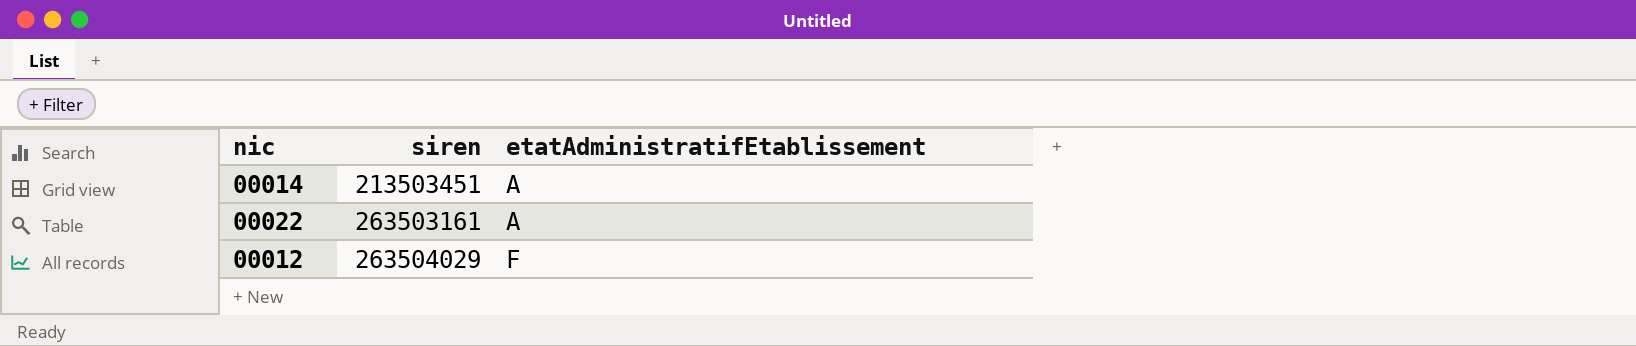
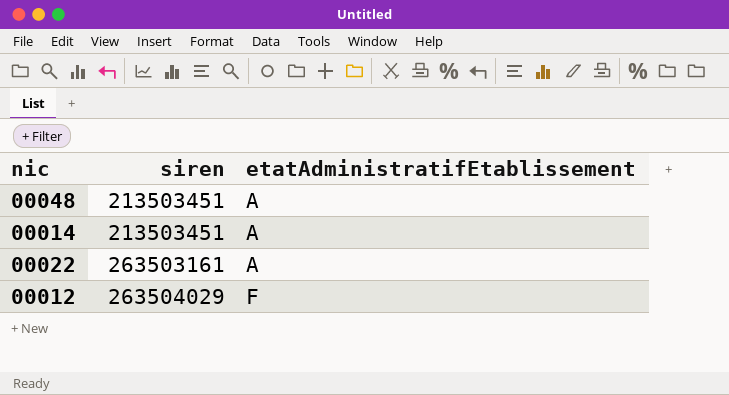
row 00048: none -> 213503451 | A

